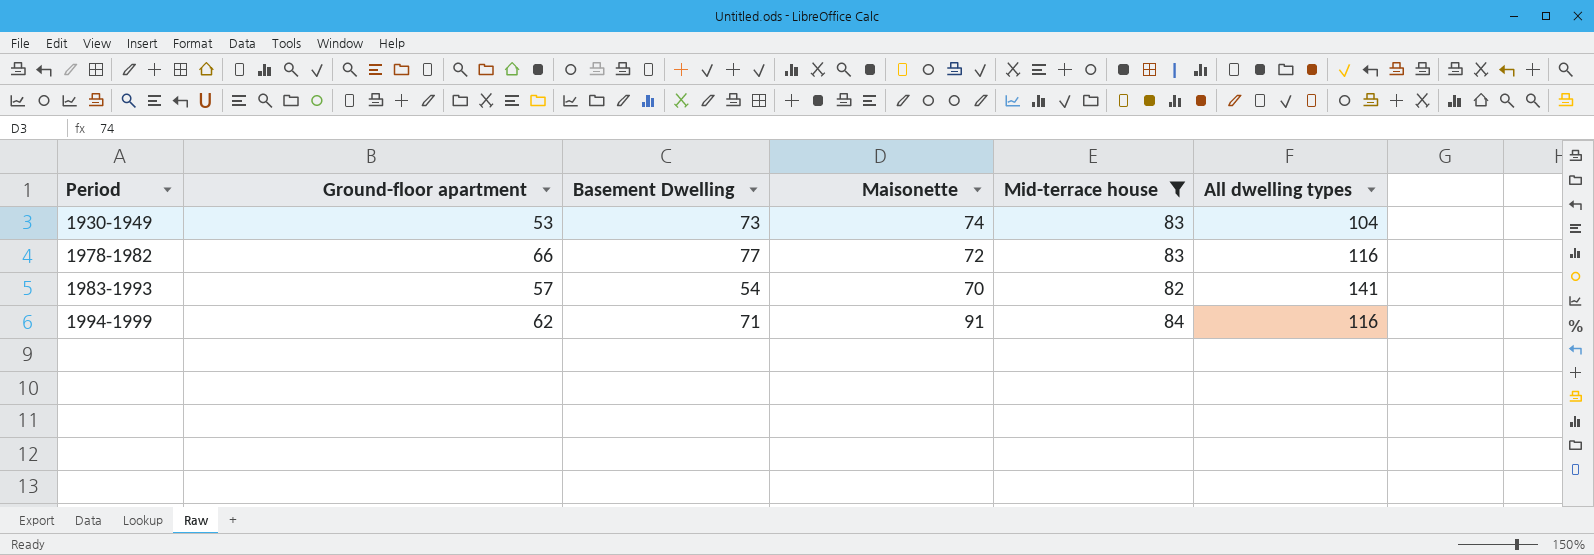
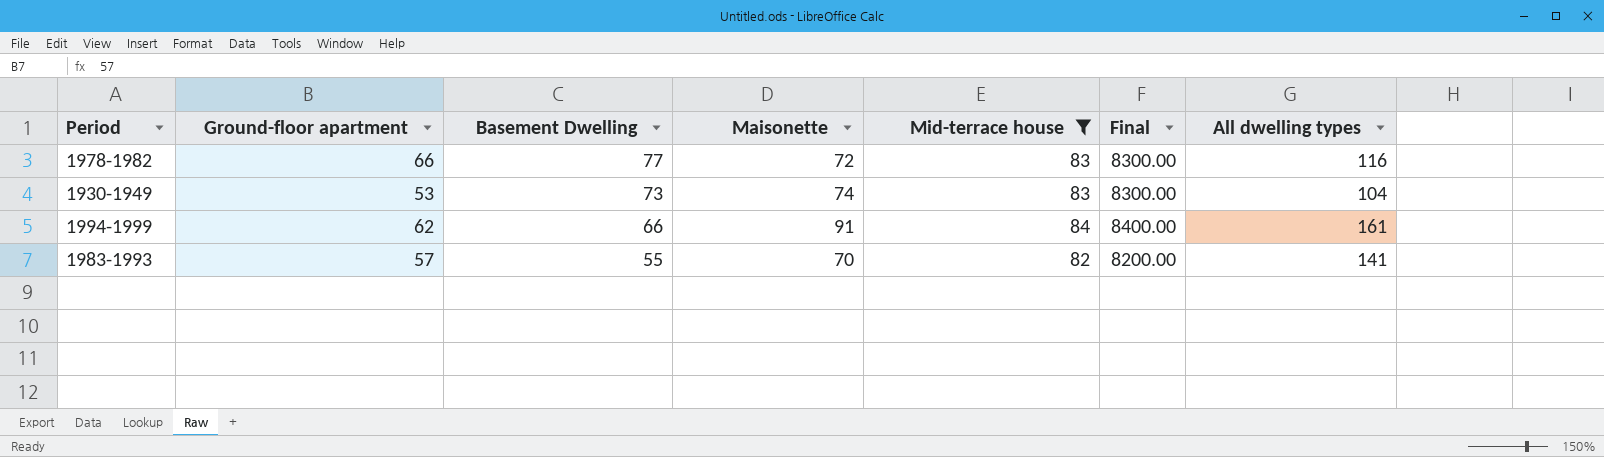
row order: Period ascending -> Basement Dwelling descending
column Final | formula: none -> [Mid-terrace house] * 100
1994-1999 | Basement Dwelling: 71 -> 66
1994-1999 | All dwelling types: 116 -> 161
1983-1993 | Basement Dwelling: 54 -> 55

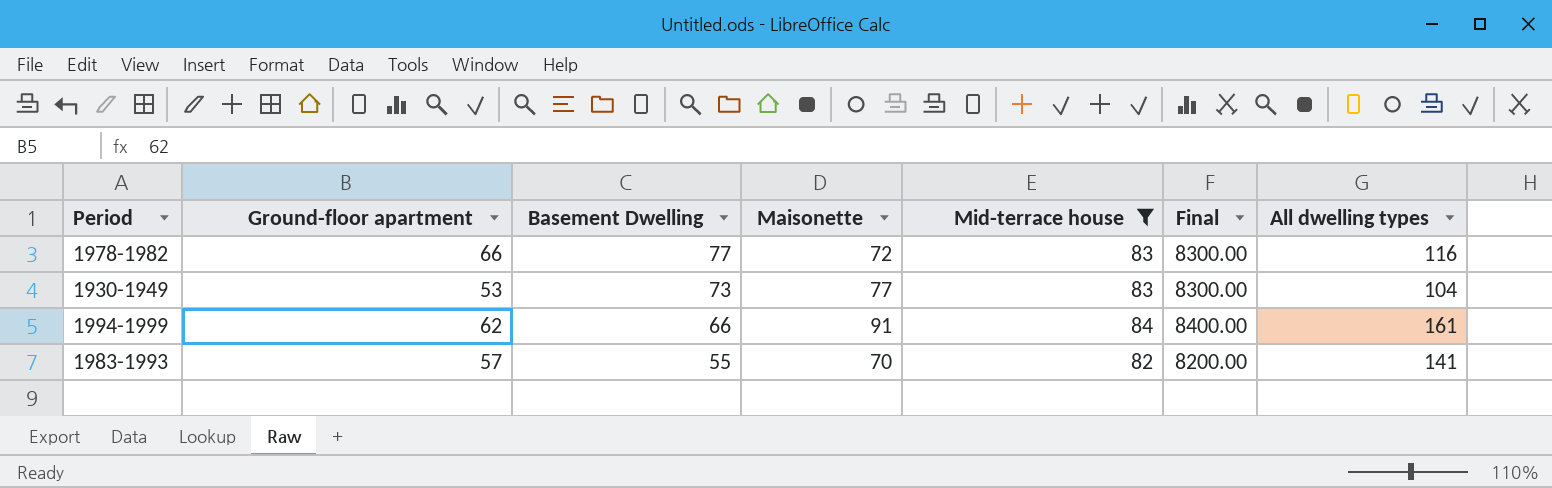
1930-1949 | Maisonette: 74 -> 77

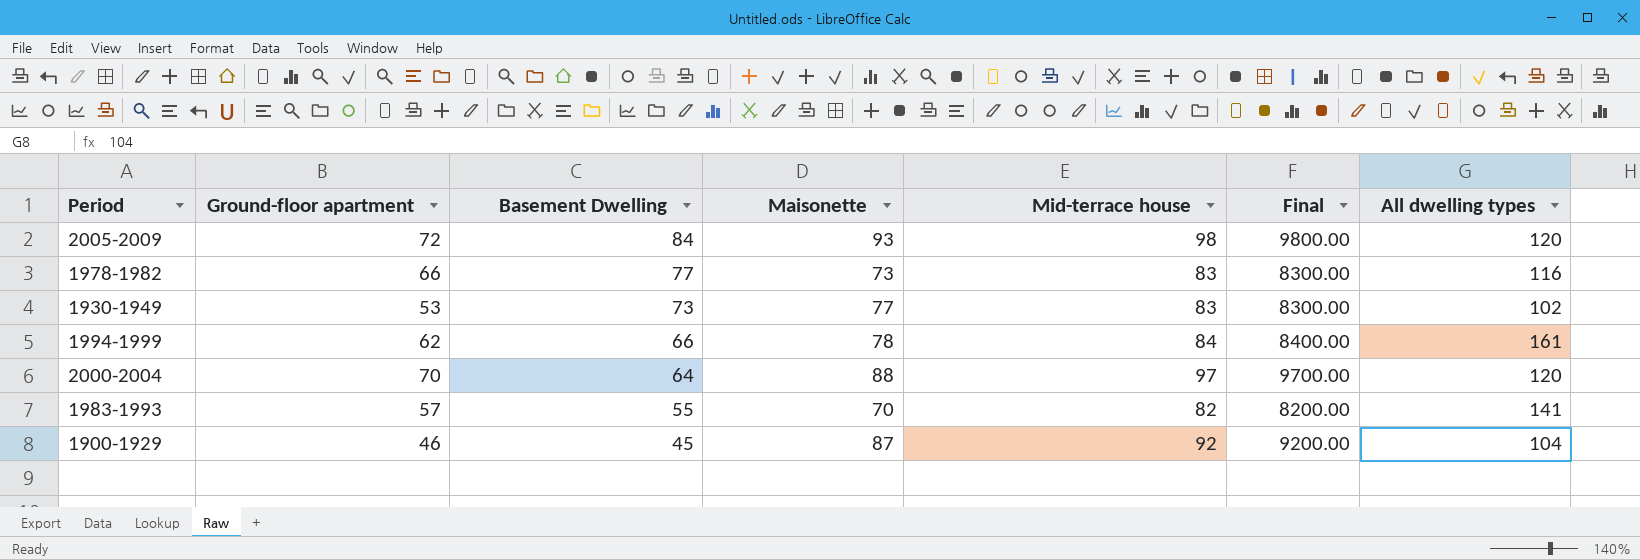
filter: Mid-terrace house <= 84 -> none
1978-1982 | Maisonette: 72 -> 73
1930-1949 | All dwelling types: 104 -> 102
1994-1999 | Maisonette: 91 -> 78

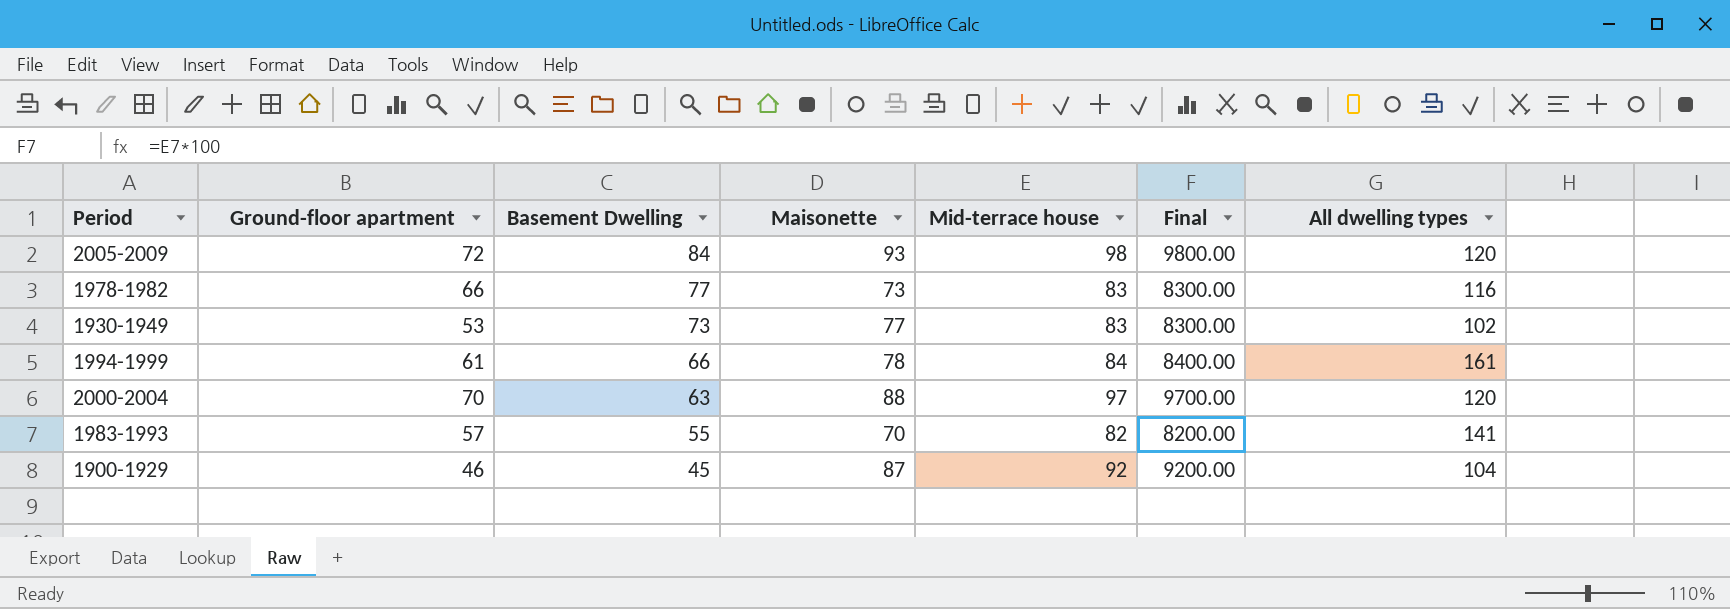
1994-1999 | Ground-floor apartment: 62 -> 61
2000-2004 | Basement Dwelling: 64 -> 63

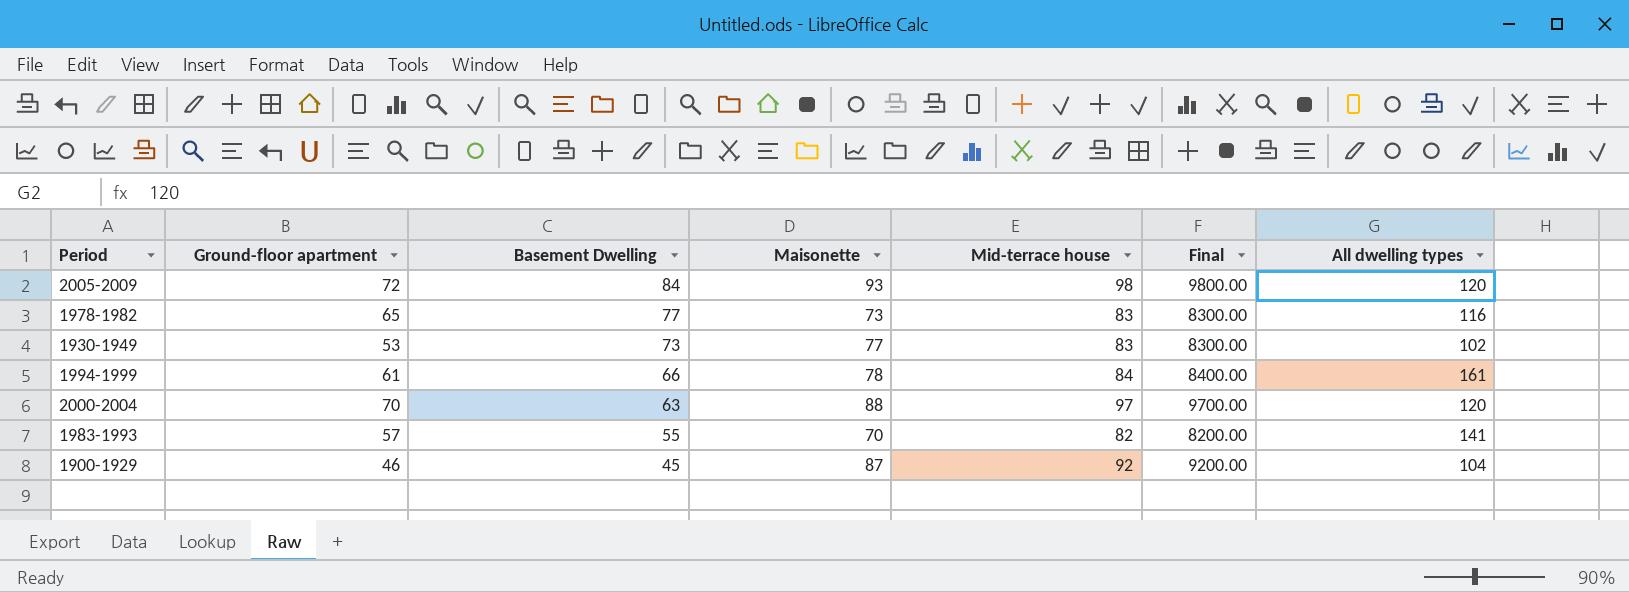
1978-1982 | Ground-floor apartment: 66 -> 65

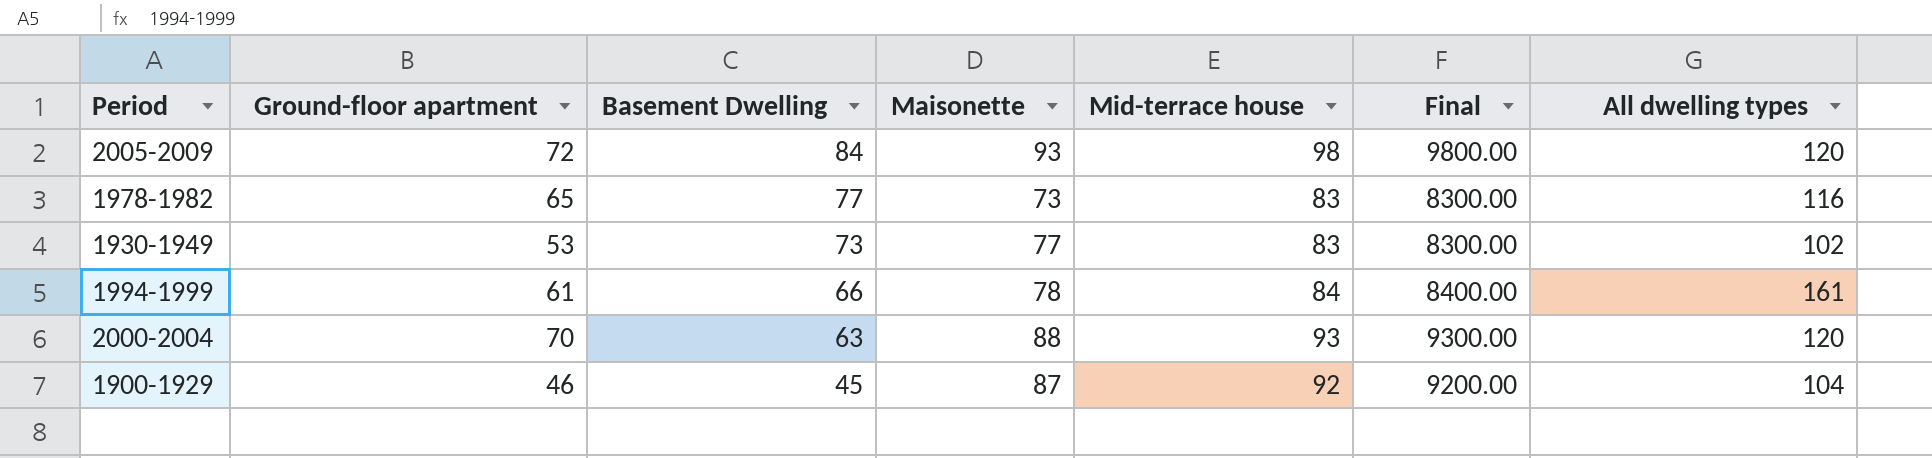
row 1983-1993: 57 | 55 | 70 | 82 | 8200.00 | 141 -> none
2000-2004 | Mid-terrace house: 97 -> 93
2000-2004 | Final: 9700.00 -> 9300.00

